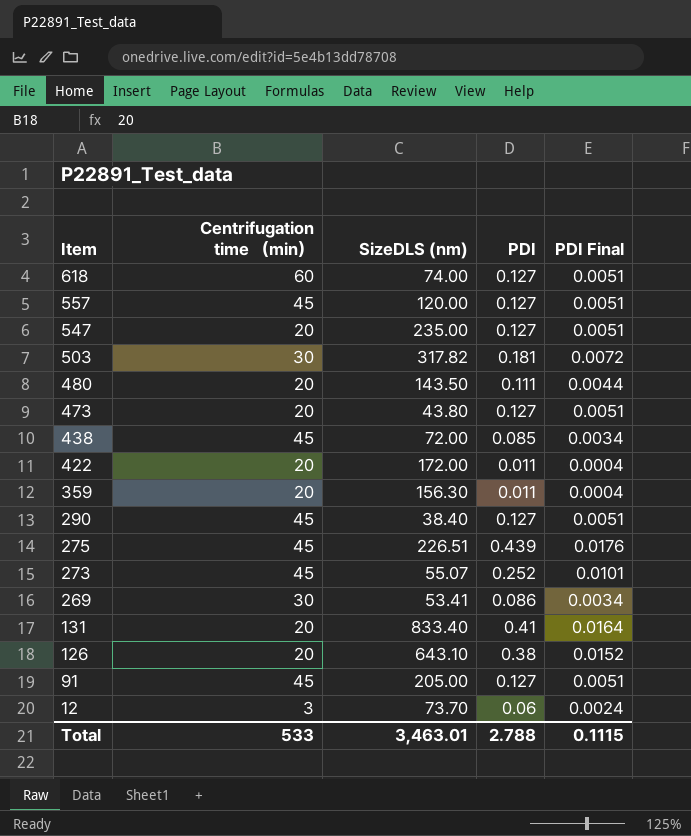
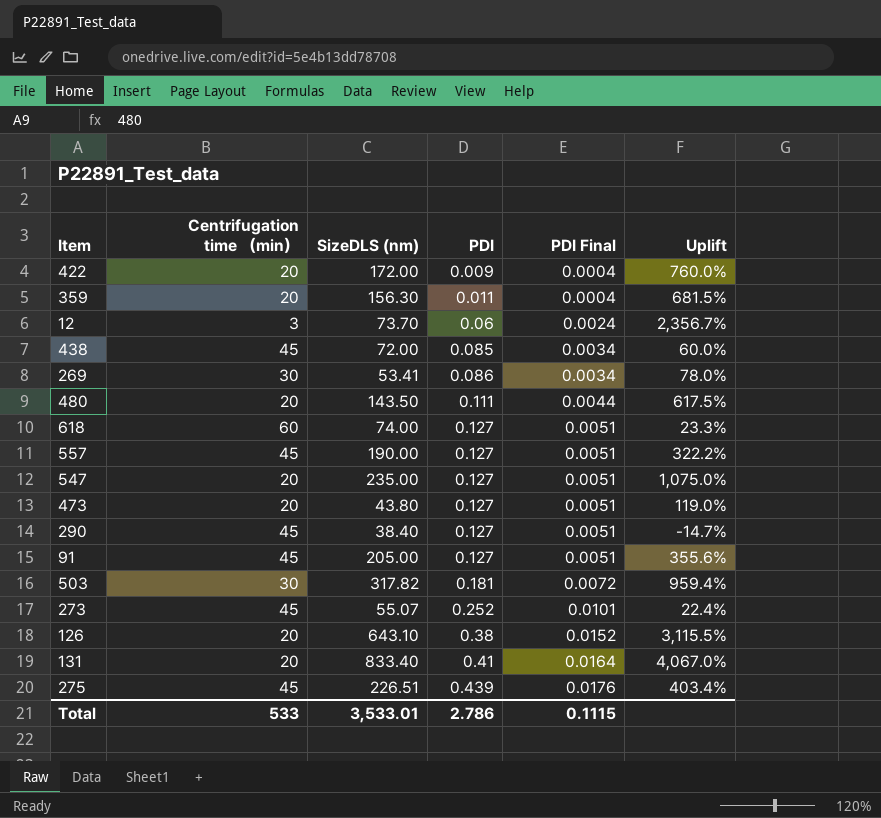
row order: Item descending -> PDI ascending
column Uplift | formula: none -> ([SizeDLS (nm)] - [Centrifugation time （min）]) / [Centrifugation time （min）]
422 | PDI: 0.011 -> 0.009
557 | SizeDLS (nm): 120.00 -> 190.00
Total | SizeDLS (nm): 3,463.01 -> 3,533.01
Total | PDI: 2.788 -> 2.786

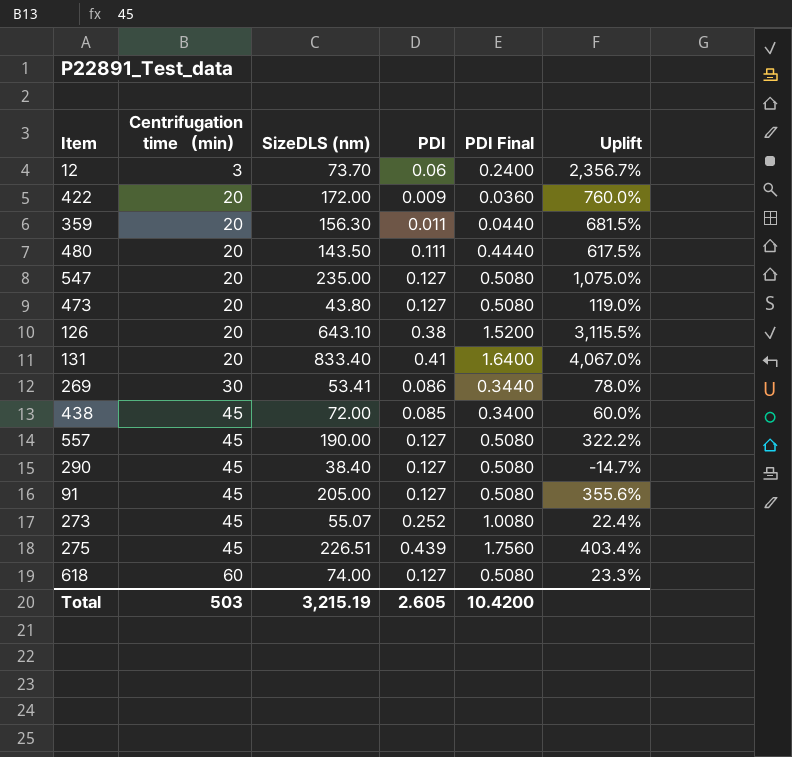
row order: PDI ascending -> Centrifugation time （min） ascending
column PDI Final | formula: [PDI] * 0.04 -> [PDI] * 4
row 503: 30 | 317.82 | 0.181 | 0.0072 | 959.4% -> none
Total | Centrifugation time （min）: 533 -> 503
Total | SizeDLS (nm): 3,533.01 -> 3,215.19
Total | PDI: 2.786 -> 2.605
Total | PDI Final: 0.1115 -> 10.4200

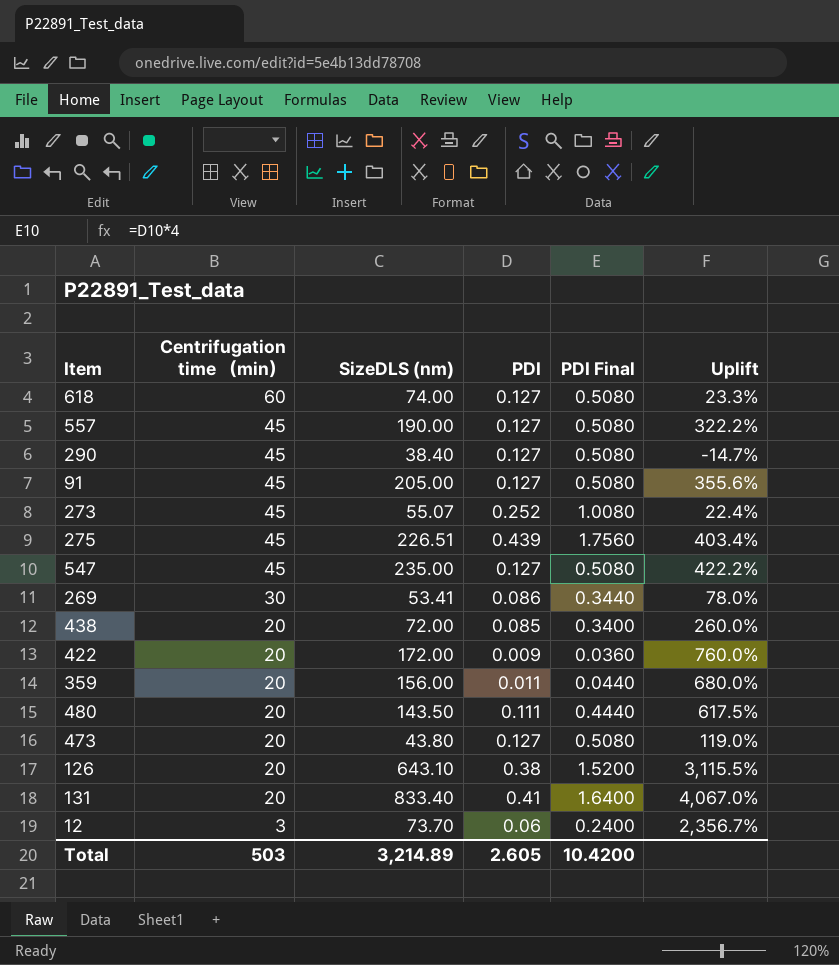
row order: Centrifugation time （min） ascending -> Centrifugation time （min） descending
547 | Centrifugation time （min）: 20 -> 45
547 | Uplift: 1,075.0% -> 422.2%
438 | Centrifugation time （min）: 45 -> 20
438 | Uplift: 60.0% -> 260.0%
359 | SizeDLS (nm): 156.30 -> 156.00
359 | Uplift: 681.5% -> 680.0%
Total | SizeDLS (nm): 3,215.19 -> 3,214.89

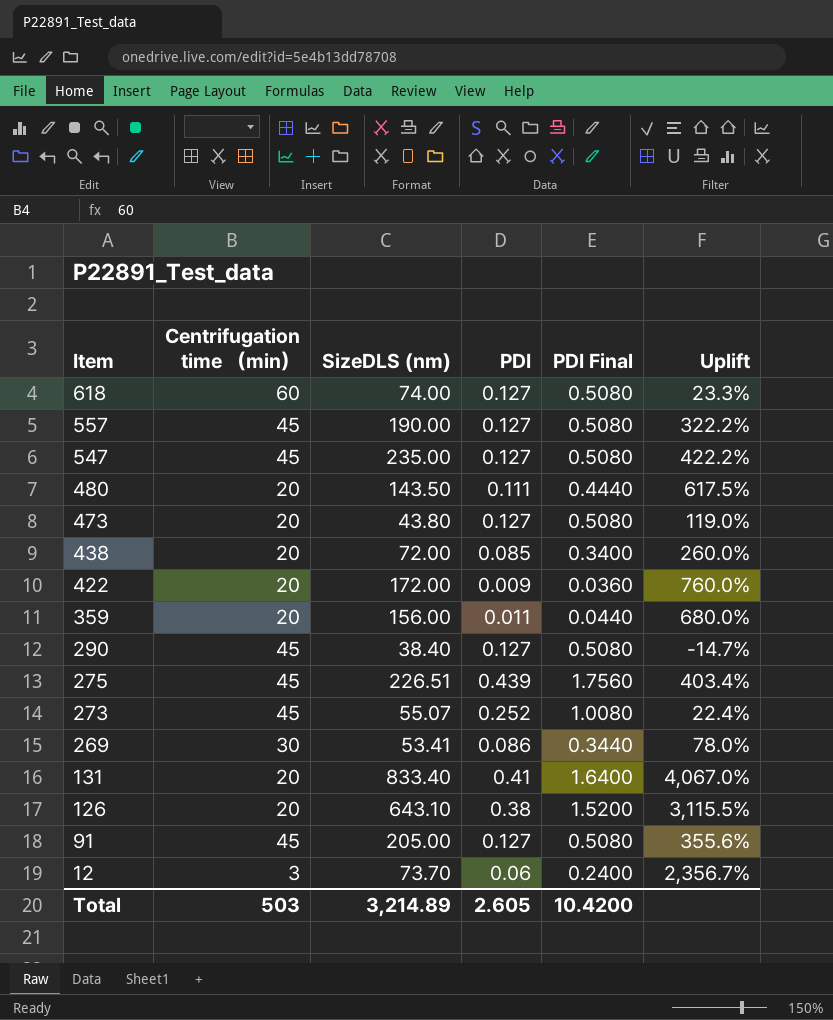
row order: Centrifugation time （min） descending -> Item descending

